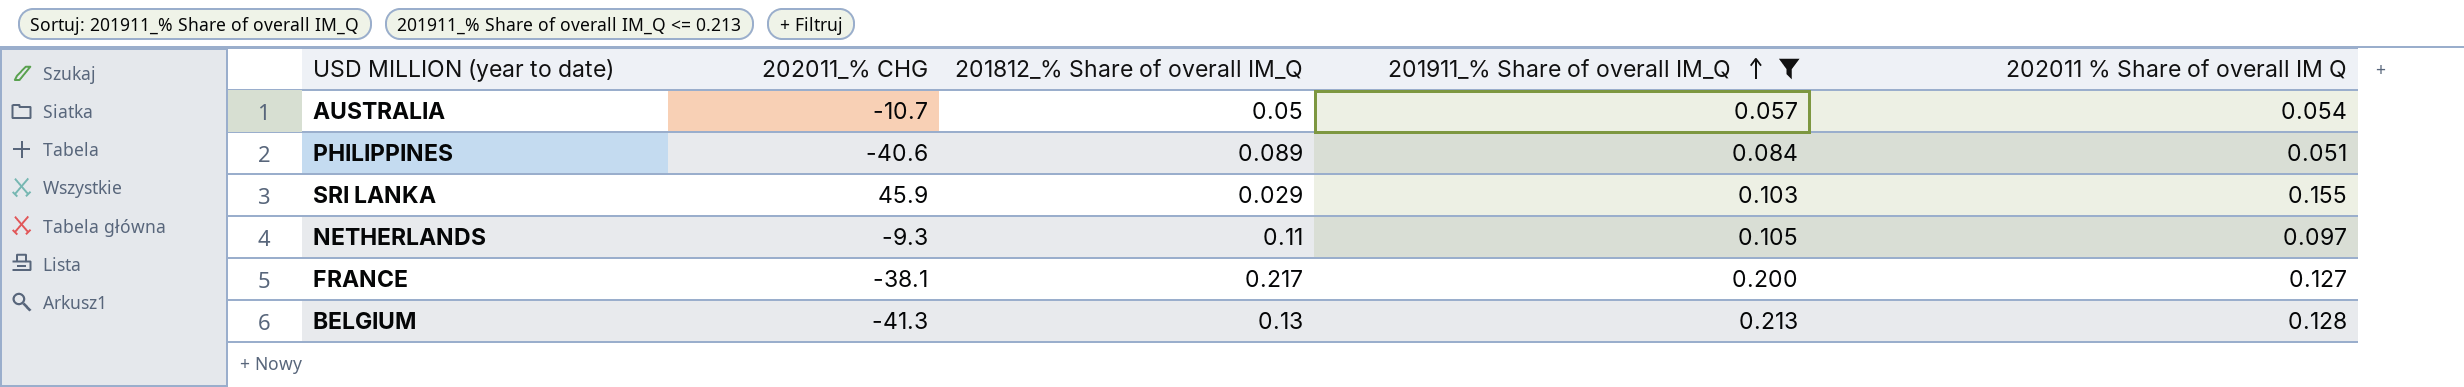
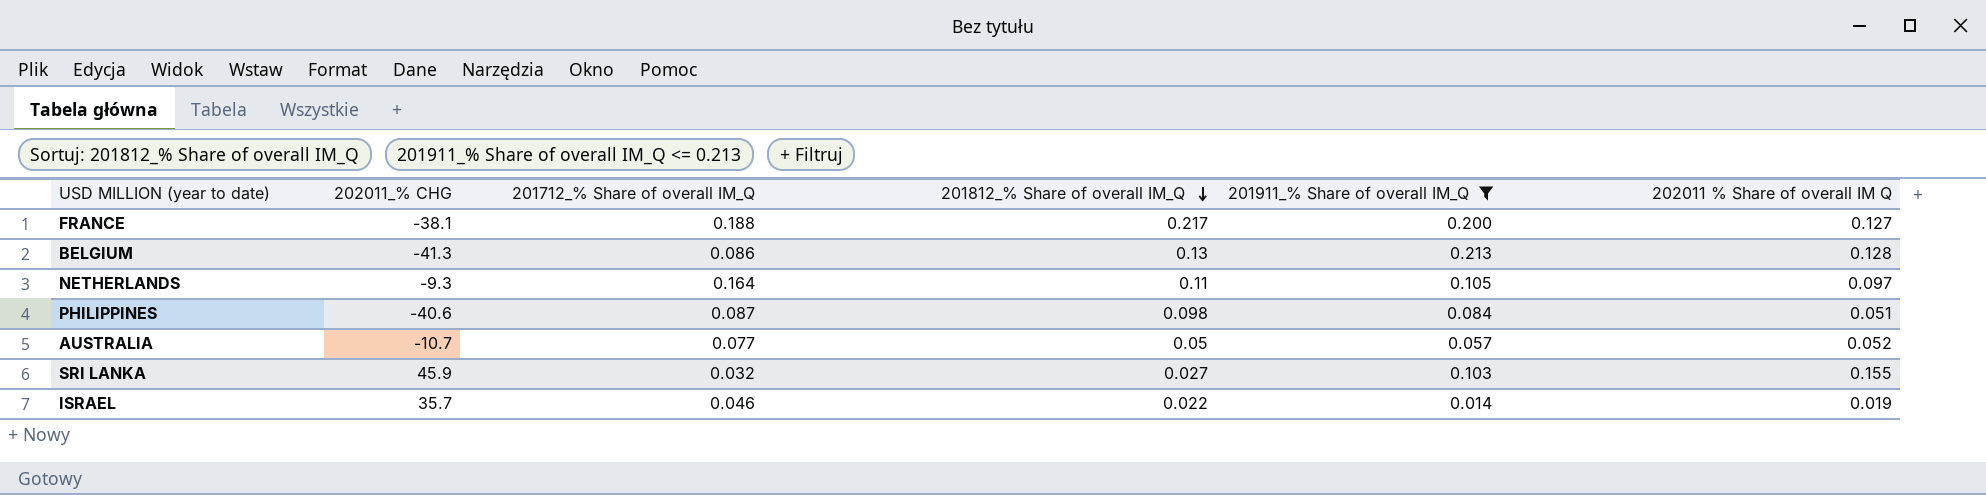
row order: 201911_% Share of overall IM_Q ascending -> 201812_% Share of overall IM_Q descending
column 201712_% Share of overall IM_Q | position: none -> 3
PHILIPPINES | 201812_% Share of overall IM_Q: 0.089 -> 0.098
AUSTRALIA | 202011 % Share of overall IM Q: 0.054 -> 0.052
SRI LANKA | 201812_% Share of overall IM_Q: 0.029 -> 0.027
row ISRAEL: none -> 35.7 | 0.046 | 0.022 | 0.014 | 0.019

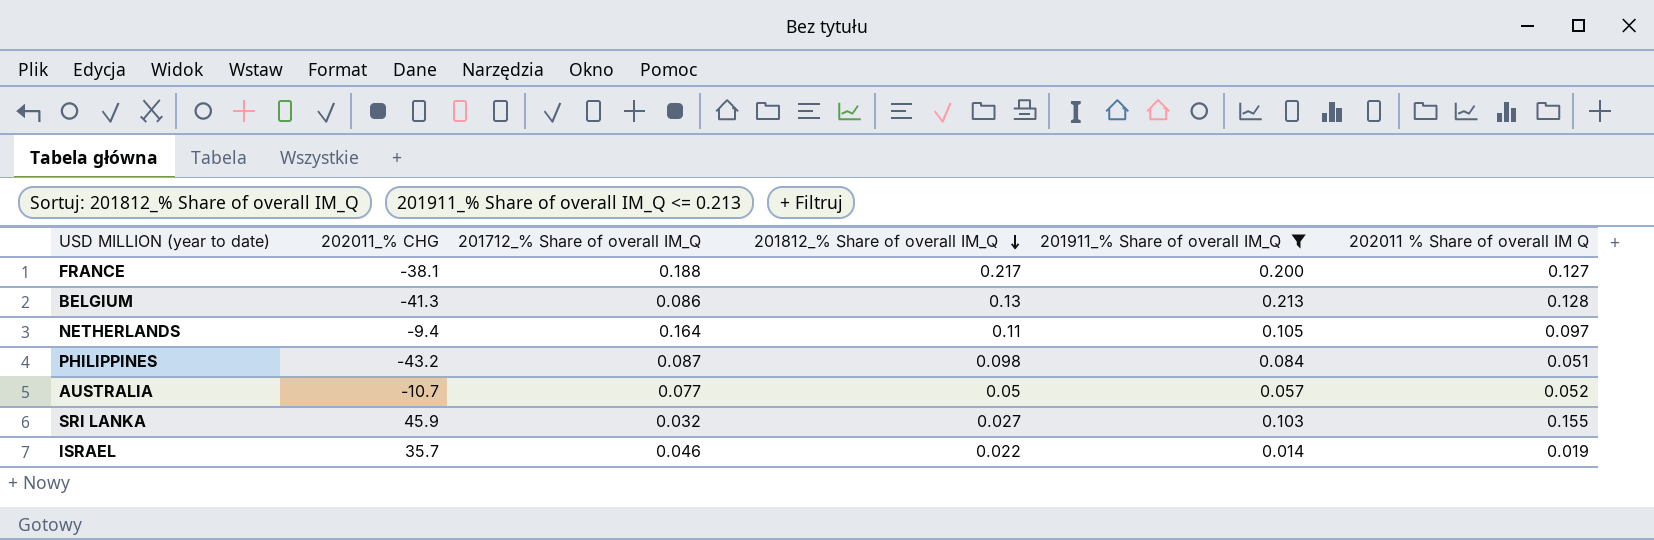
NETHERLANDS | 202011_% CHG: -9.3 -> -9.4
PHILIPPINES | 202011_% CHG: -40.6 -> -43.2

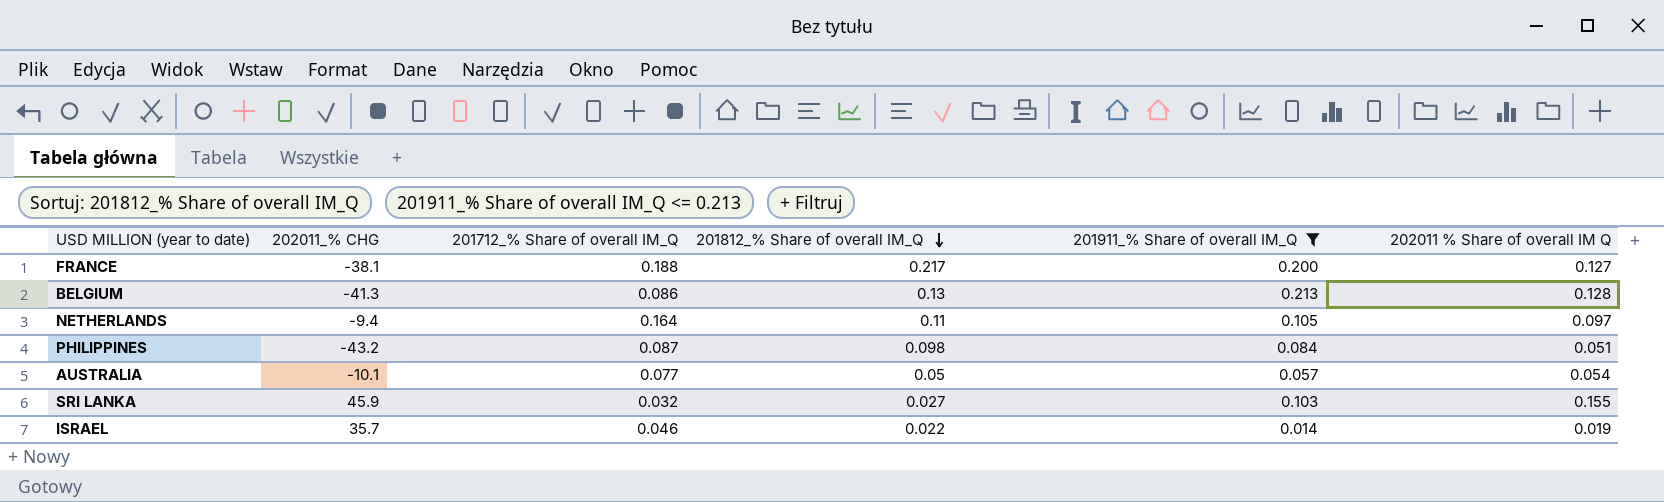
AUSTRALIA | 202011_% CHG: -10.7 -> -10.1
AUSTRALIA | 202011 % Share of overall IM Q: 0.052 -> 0.054

